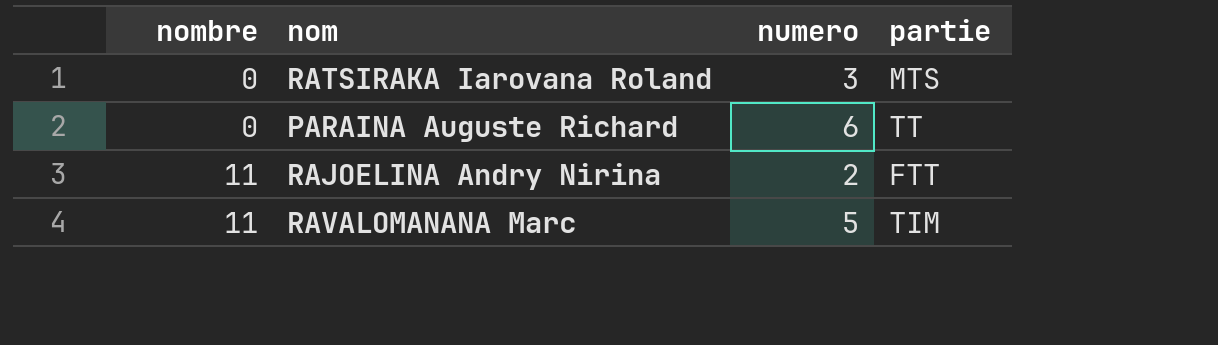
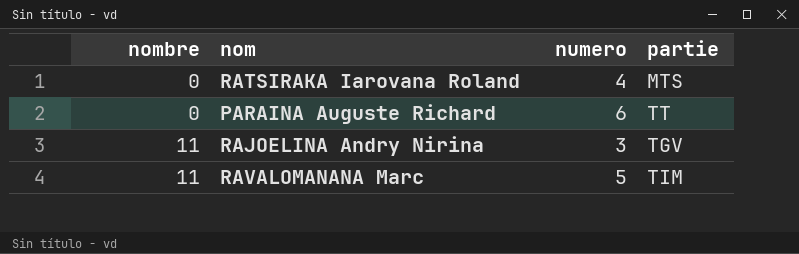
RATSIRAKA Iarovana Roland | numero: 3 -> 4
RAJOELINA Andry Nirina | numero: 2 -> 3
RAJOELINA Andry Nirina | partie: FTT -> TGV

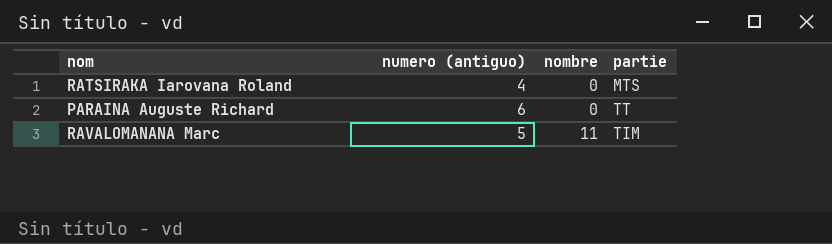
column name: numero -> numero (antiguo)
column nombre | position: 1 -> 3
row RAJOELINA Andry Nirina: 11 | 3 | TGV -> none

